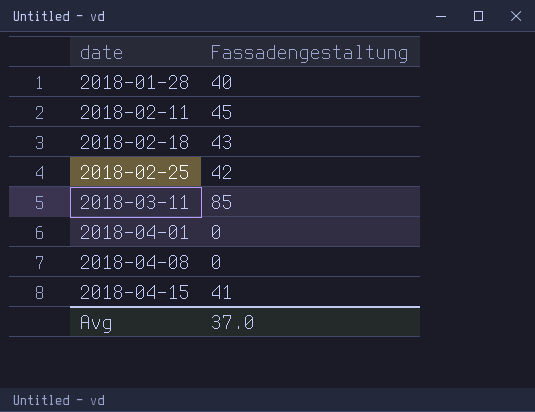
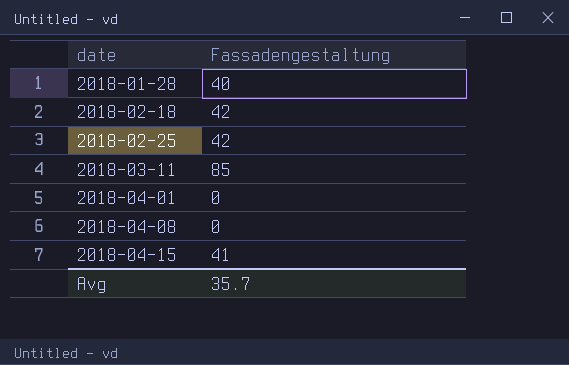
row 2018-02-11: 45 -> none
2018-02-18 | Fassadengestaltung: 43 -> 42
Avg | Fassadengestaltung: 37.0 -> 35.7

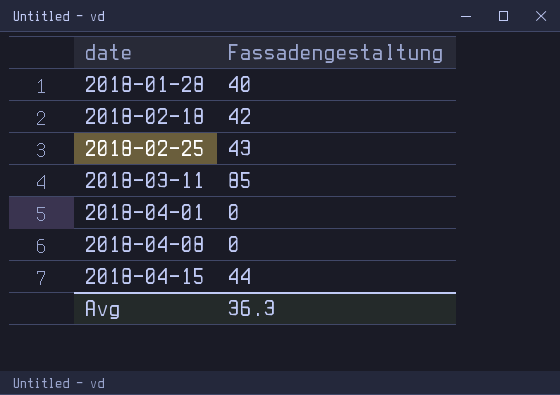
2018-02-25 | Fassadengestaltung: 42 -> 43
2018-04-15 | Fassadengestaltung: 41 -> 44
Avg | Fassadengestaltung: 35.7 -> 36.3

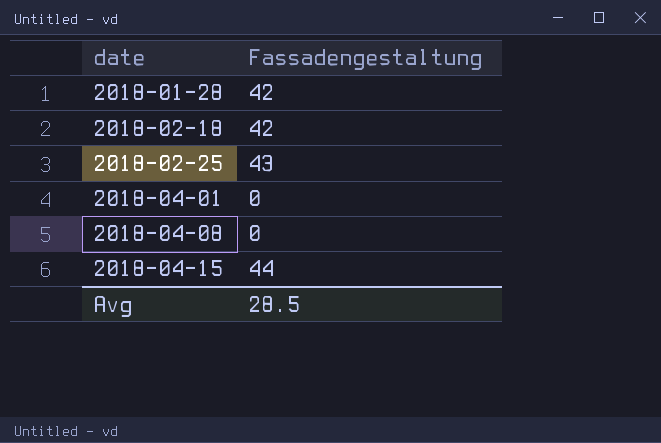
row 2018-03-11: 85 -> none
2018-01-28 | Fassadengestaltung: 40 -> 42
Avg | Fassadengestaltung: 36.3 -> 28.5

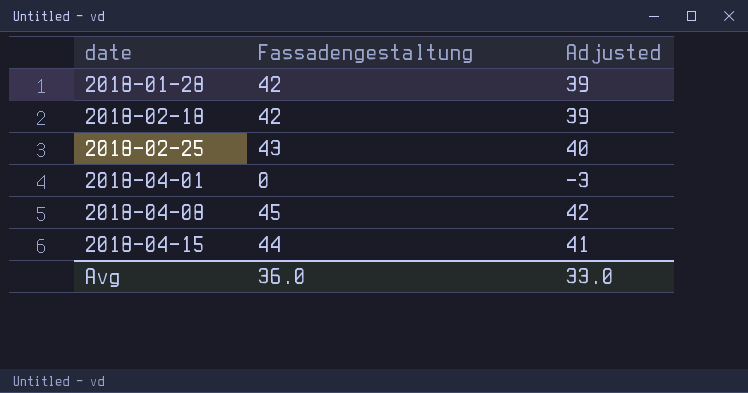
column Adjusted | formula: none -> [Fassadengestaltung] - 3
2018-04-08 | Fassadengestaltung: 0 -> 45
Avg | Fassadengestaltung: 28.5 -> 36.0

